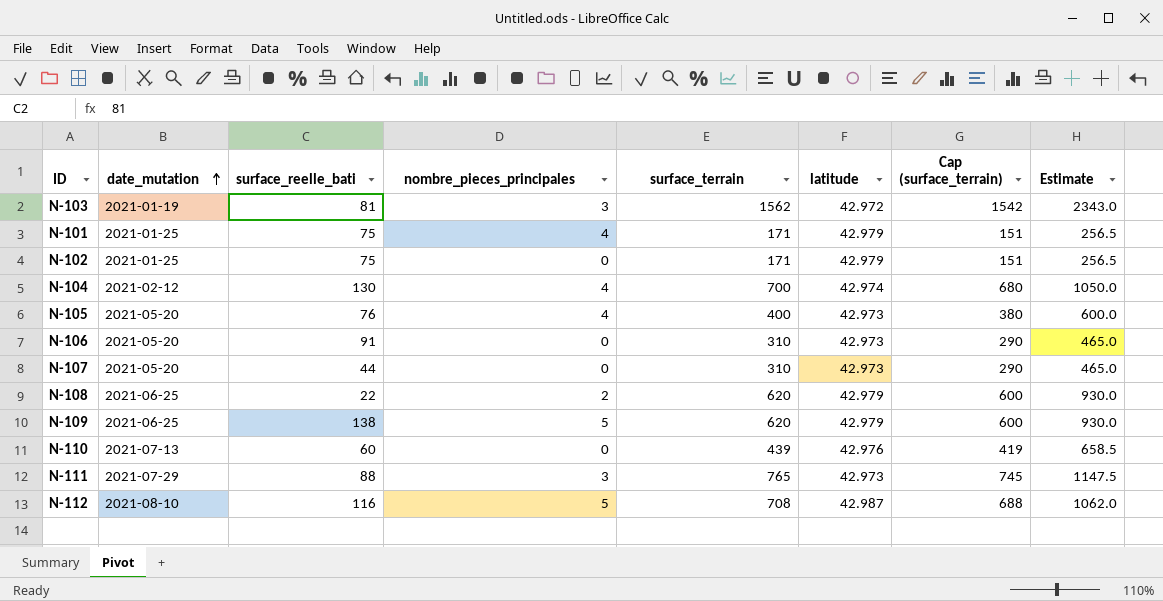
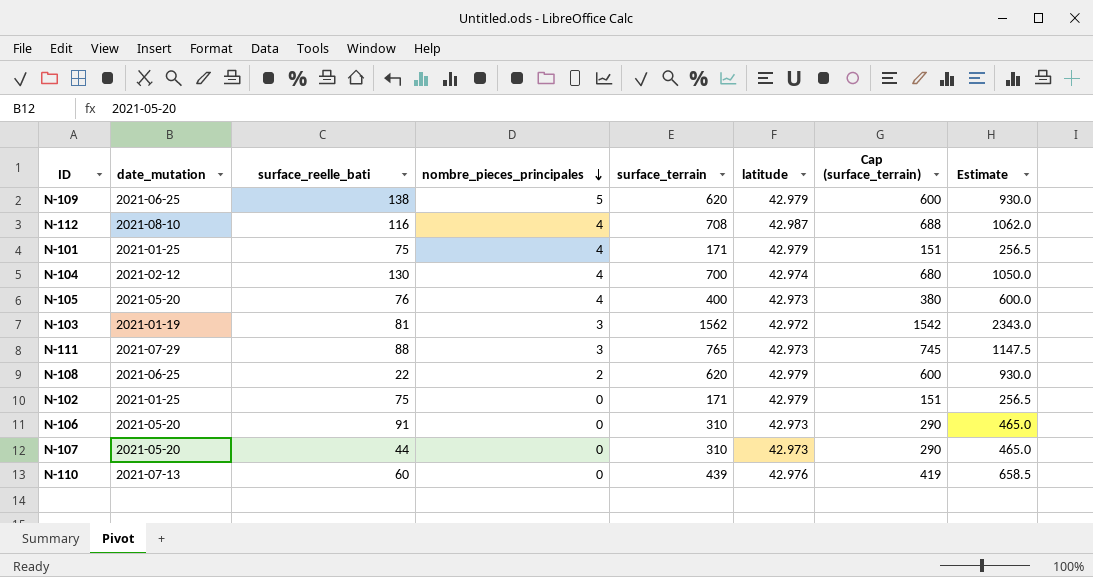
row order: date_mutation ascending -> nombre_pieces_principales descending
N-112 | nombre_pieces_principales: 5 -> 4

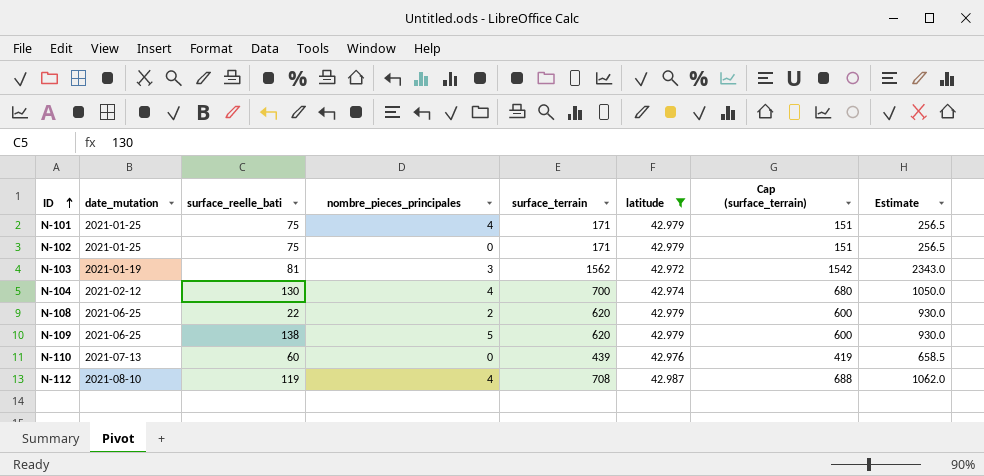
filter: none -> latitude != 42.973
row order: nombre_pieces_principales descending -> ID ascending
N-112 | surface_reelle_bati: 116 -> 119

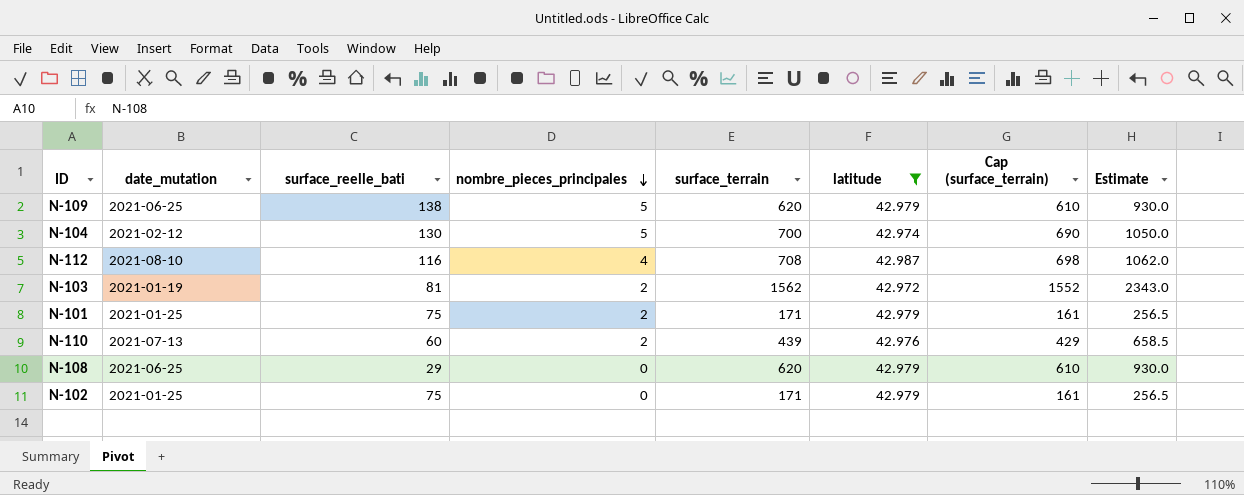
row order: ID ascending -> nombre_pieces_principales descending
column Cap (surface_terrain) | formula: [surface_terrain] - 20 -> [surface_terrain] - 10
N-104 | nombre_pieces_principales: 4 -> 5
N-112 | surface_reelle_bati: 119 -> 116
N-103 | nombre_pieces_principales: 3 -> 2
N-101 | nombre_pieces_principales: 4 -> 2
N-110 | nombre_pieces_principales: 0 -> 2
N-108 | surface_reelle_bati: 22 -> 29
N-108 | nombre_pieces_principales: 2 -> 0

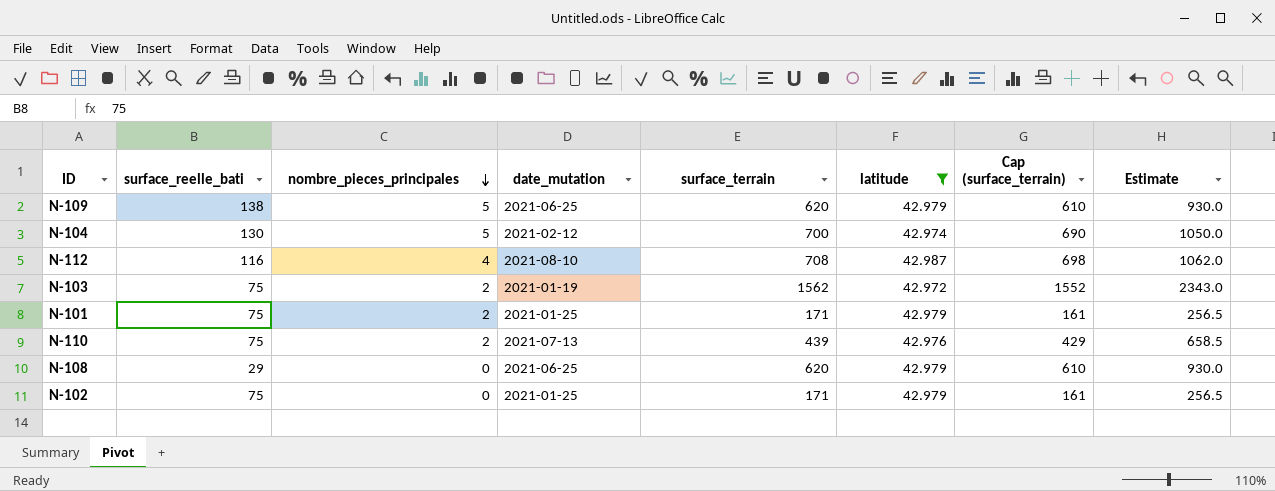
column date_mutation | position: 2 -> 4
N-103 | surface_reelle_bati: 81 -> 75
N-110 | surface_reelle_bati: 60 -> 75

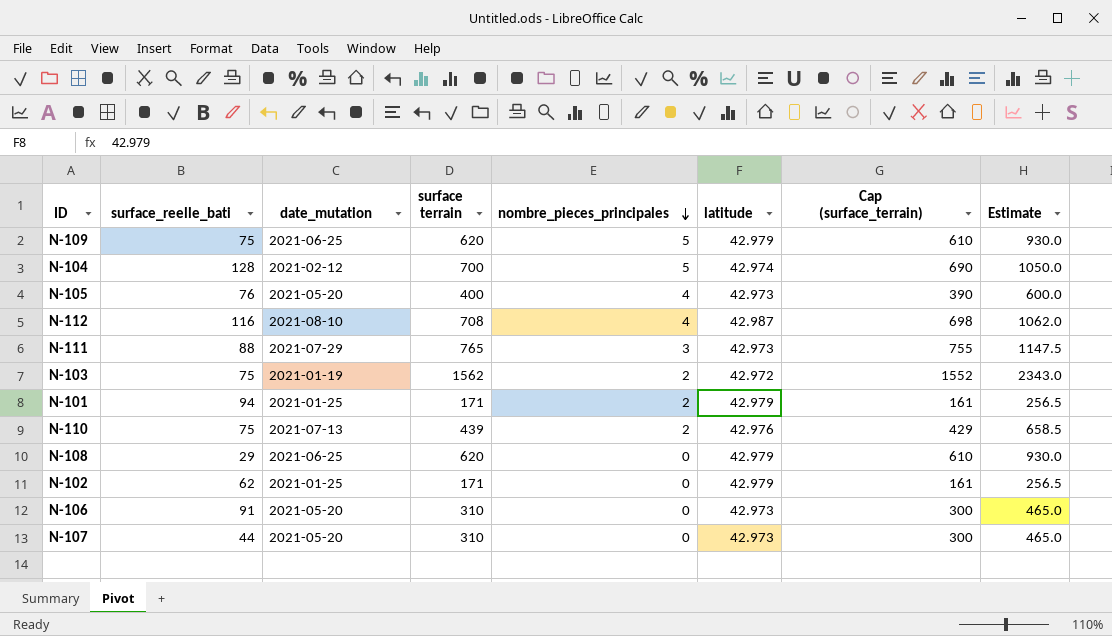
filter: latitude != 42.973 -> none
column name: surface_terrain -> surface terrain
column nombre_pieces_principales | position: 3 -> 5
N-109 | surface_reelle_bati: 138 -> 75
N-104 | surface_reelle_bati: 130 -> 128
N-101 | surface_reelle_bati: 75 -> 94
N-102 | surface_reelle_bati: 75 -> 62

